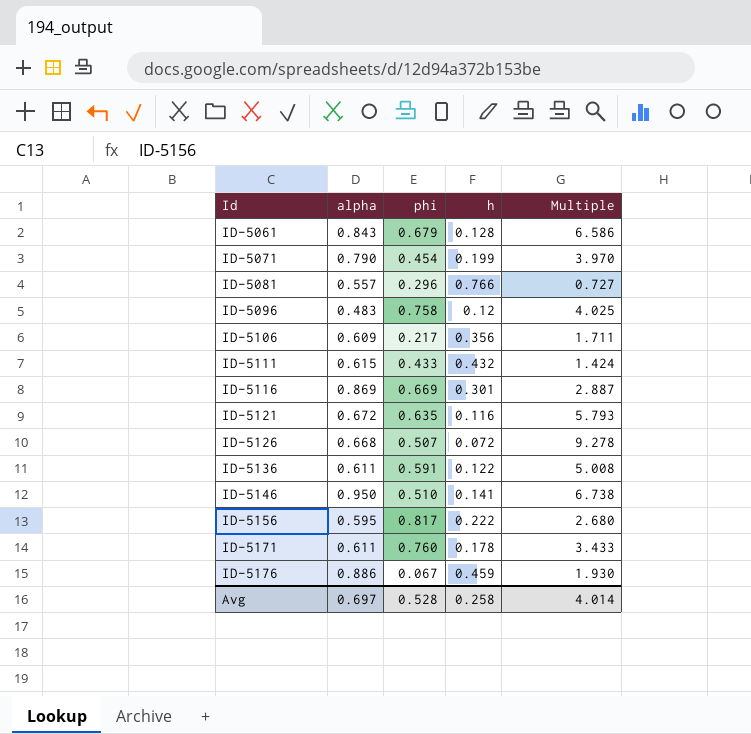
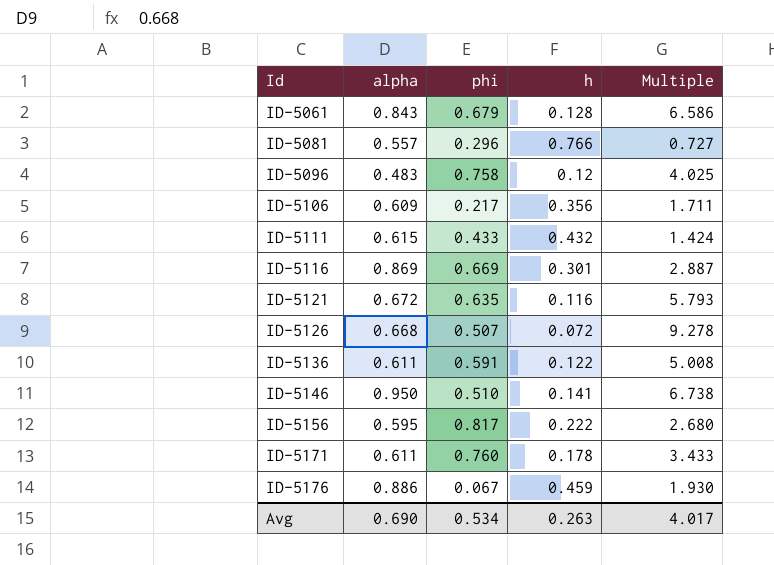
row ID-5071: 0.790 | 0.454 | 0.199 | 3.970 -> none
Avg | alpha: 0.697 -> 0.690
Avg | phi: 0.528 -> 0.534
Avg | h: 0.258 -> 0.263
Avg | Multiple: 4.014 -> 4.017

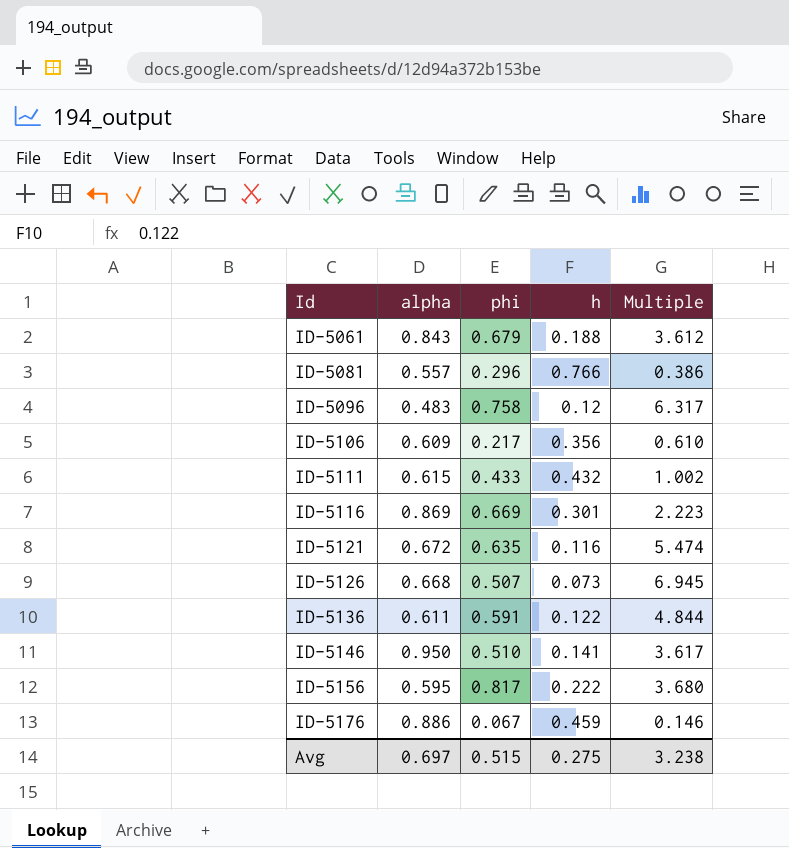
column Multiple | formula: [alpha] / [h] -> [phi] / [h]
row ID-5171: 0.611 | 0.760 | 0.178 | 3.433 -> none
ID-5061 | h: 0.128 -> 0.188
ID-5126 | h: 0.072 -> 0.073
Avg | alpha: 0.690 -> 0.697
Avg | phi: 0.534 -> 0.515
Avg | h: 0.263 -> 0.275
Avg | Multiple: 4.017 -> 3.238

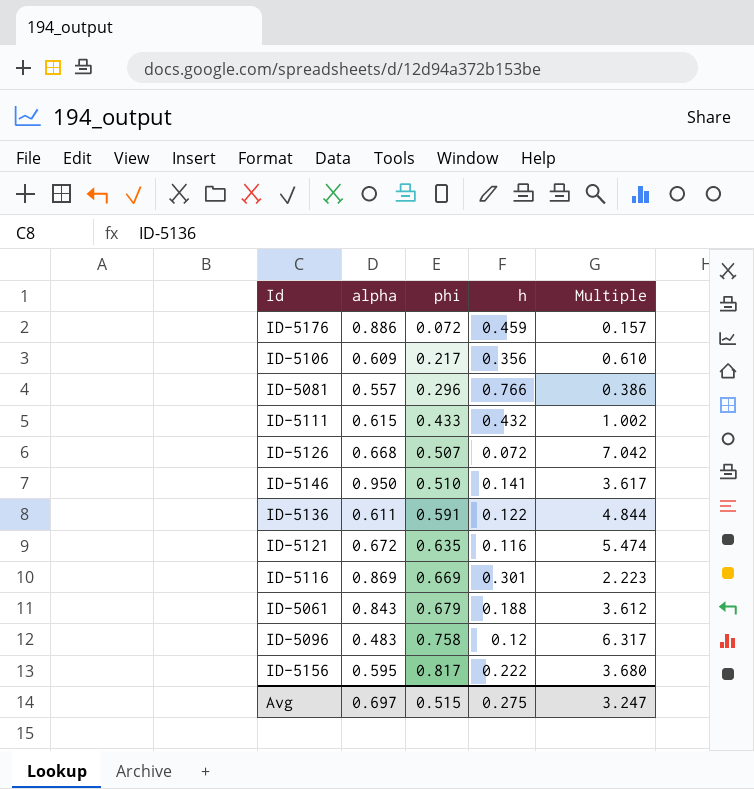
row order: Id ascending -> phi ascending
ID-5176 | phi: 0.067 -> 0.072
ID-5176 | Multiple: 0.146 -> 0.157
ID-5126 | h: 0.073 -> 0.072
ID-5126 | Multiple: 6.945 -> 7.042
Avg | Multiple: 3.238 -> 3.247

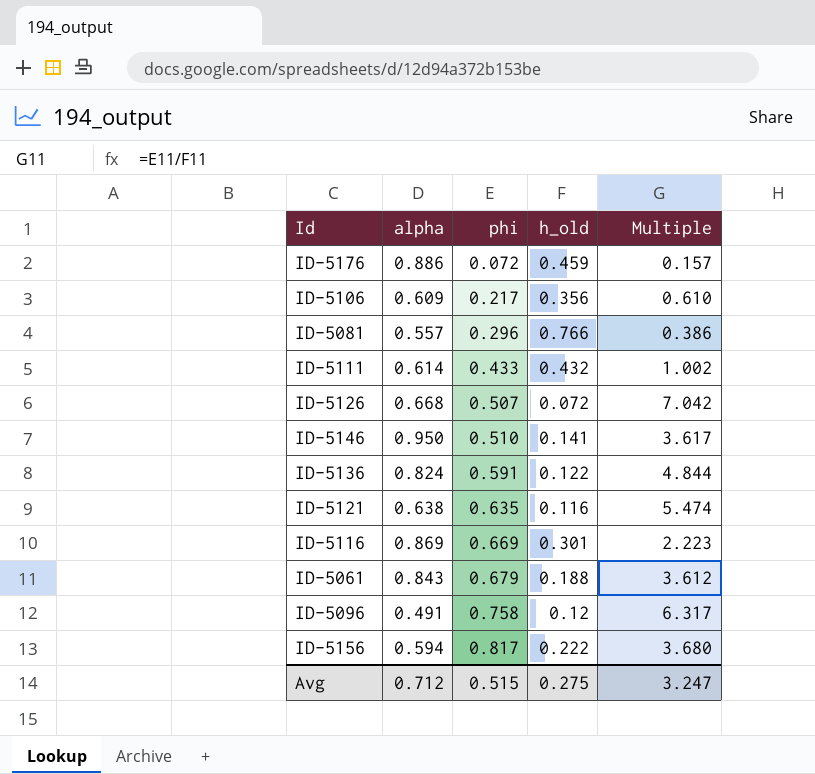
column name: h -> h_old
ID-5111 | alpha: 0.615 -> 0.614
ID-5136 | alpha: 0.611 -> 0.824
ID-5121 | alpha: 0.672 -> 0.638
ID-5096 | alpha: 0.483 -> 0.491
ID-5156 | alpha: 0.595 -> 0.594
Avg | alpha: 0.697 -> 0.712

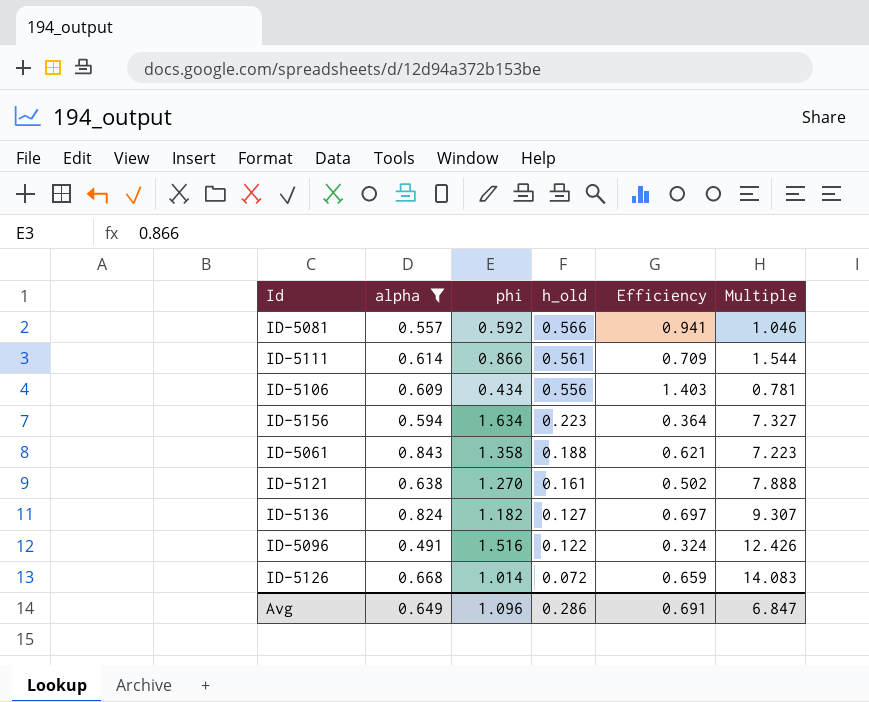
filter: none -> alpha <= 0.843
row order: phi ascending -> h_old descending
column Efficiency | formula: none -> [alpha] / [phi]
ID-5081 | phi: 0.296 -> 0.592
ID-5081 | h_old: 0.766 -> 0.566
ID-5081 | Multiple: 0.386 -> 1.046
ID-5111 | phi: 0.433 -> 0.866
ID-5111 | h_old: 0.432 -> 0.561
ID-5111 | Multiple: 1.002 -> 1.544
ID-5106 | phi: 0.217 -> 0.434
ID-5106 | h_old: 0.356 -> 0.556
ID-5106 | Multiple: 0.610 -> 0.781
ID-5156 | phi: 0.817 -> 1.634
ID-5156 | h_old: 0.222 -> 0.223
ID-5156 | Multiple: 3.680 -> 7.327
ID-5061 | phi: 0.679 -> 1.358
ID-5061 | Multiple: 3.612 -> 7.223
ID-5121 | phi: 0.635 -> 1.270
ID-5121 | h_old: 0.116 -> 0.161
ID-5121 | Multiple: 5.474 -> 7.888
ID-5136 | phi: 0.591 -> 1.182
ID-5136 | h_old: 0.122 -> 0.127
ID-5136 | Multiple: 4.844 -> 9.307
ID-5096 | phi: 0.758 -> 1.516
ID-5096 | h_old: 0.12 -> 0.122
ID-5096 | Multiple: 6.317 -> 12.426
ID-5126 | phi: 0.507 -> 1.014
ID-5126 | Multiple: 7.042 -> 14.083
Avg | alpha: 0.712 -> 0.649
Avg | phi: 0.515 -> 1.096
Avg | h_old: 0.275 -> 0.286
Avg | Multiple: 3.247 -> 6.847

